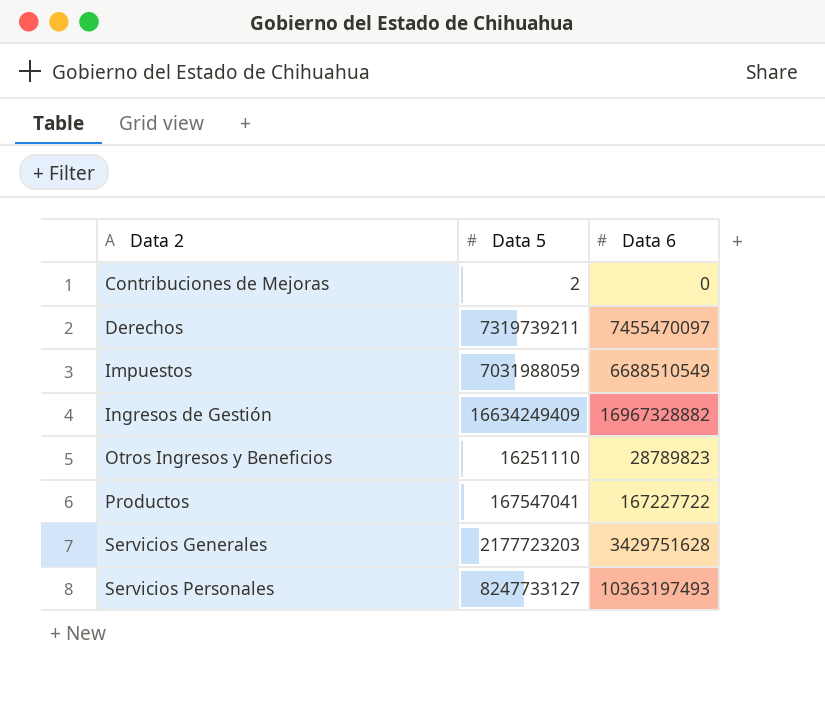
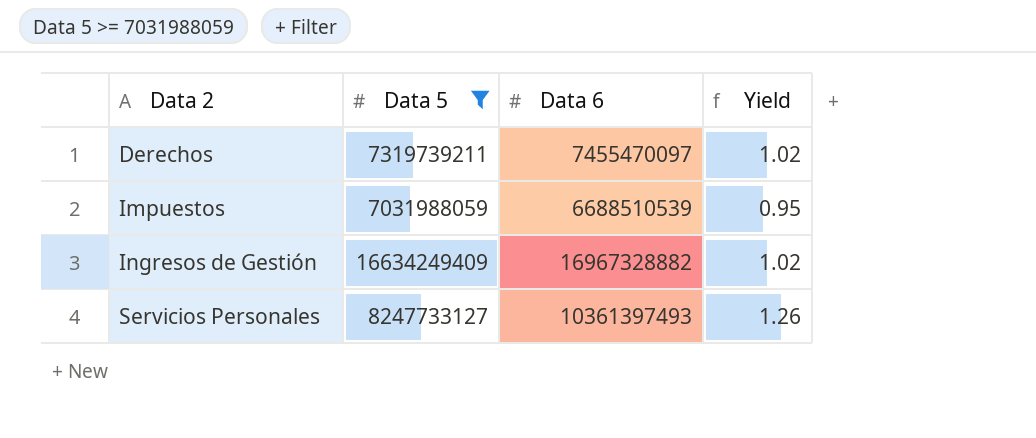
filter: none -> Data 5 >= 7031988059
column Yield | formula: none -> [Data 6] / [Data 5]
Impuestos | Data 6: 6688510549 -> 6688510539
Servicios Personales | Data 6: 10363197493 -> 10361397493

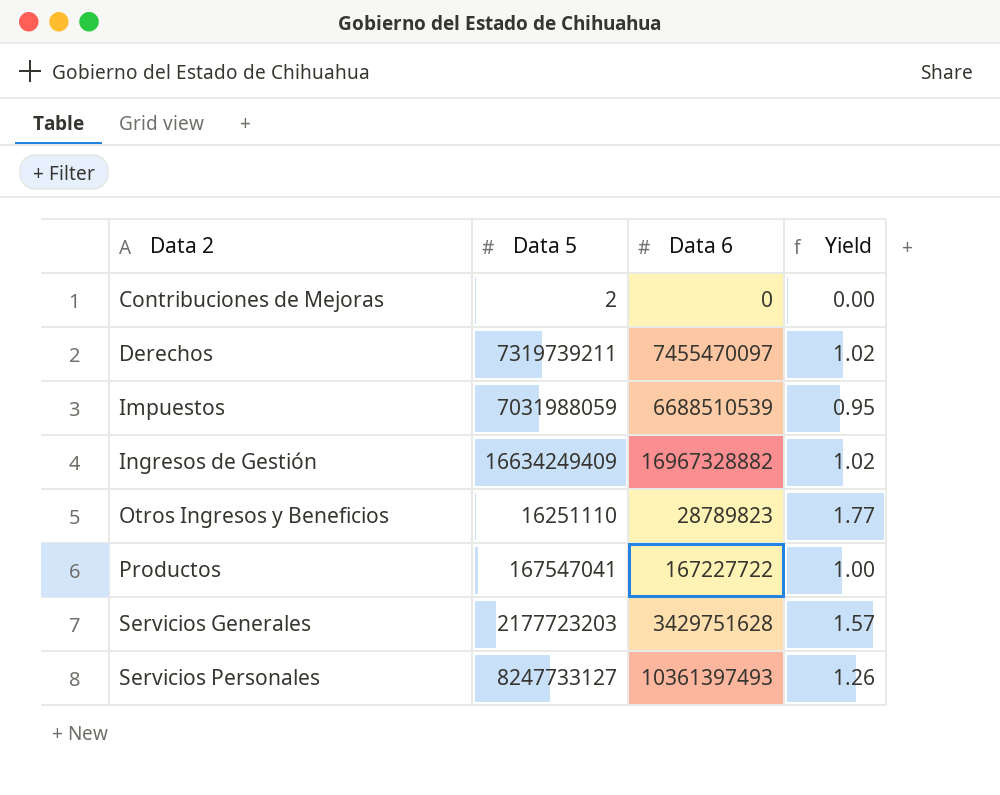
filter: Data 5 >= 7031988059 -> none

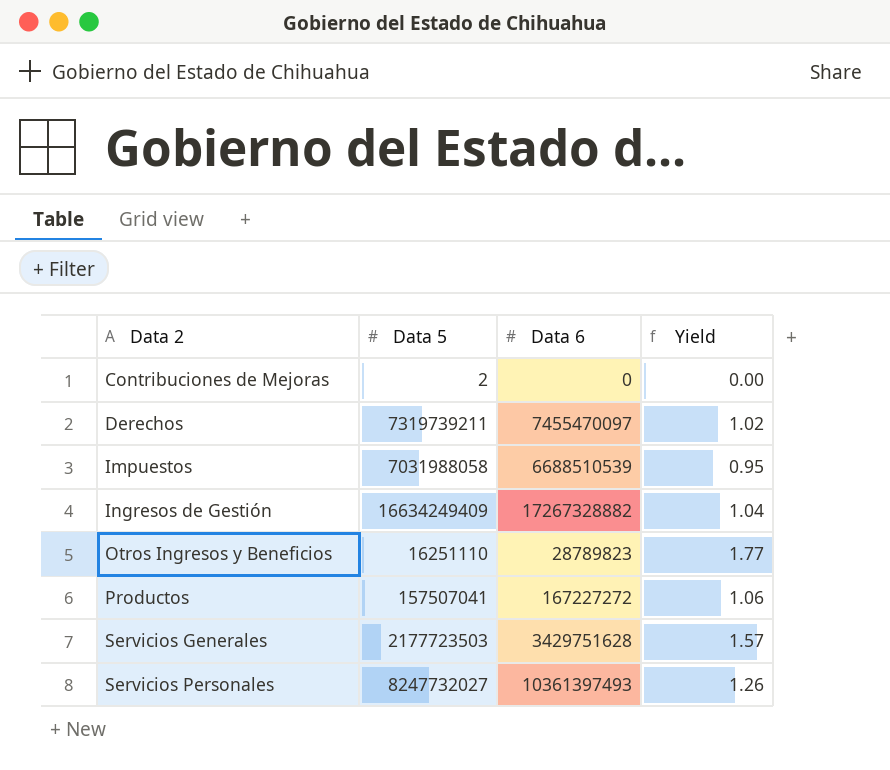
Impuestos | Data 5: 7031988059 -> 7031988058
Ingresos de Gestión | Data 6: 16967328882 -> 17267328882
Ingresos de Gestión | Yield: 1.02 -> 1.04
Productos | Data 5: 167547041 -> 157507041
Productos | Data 6: 167227722 -> 167227272
Productos | Yield: 1.00 -> 1.06
Servicios Generales | Data 5: 2177723203 -> 2177723503
Servicios Personales | Data 5: 8247733127 -> 8247732027

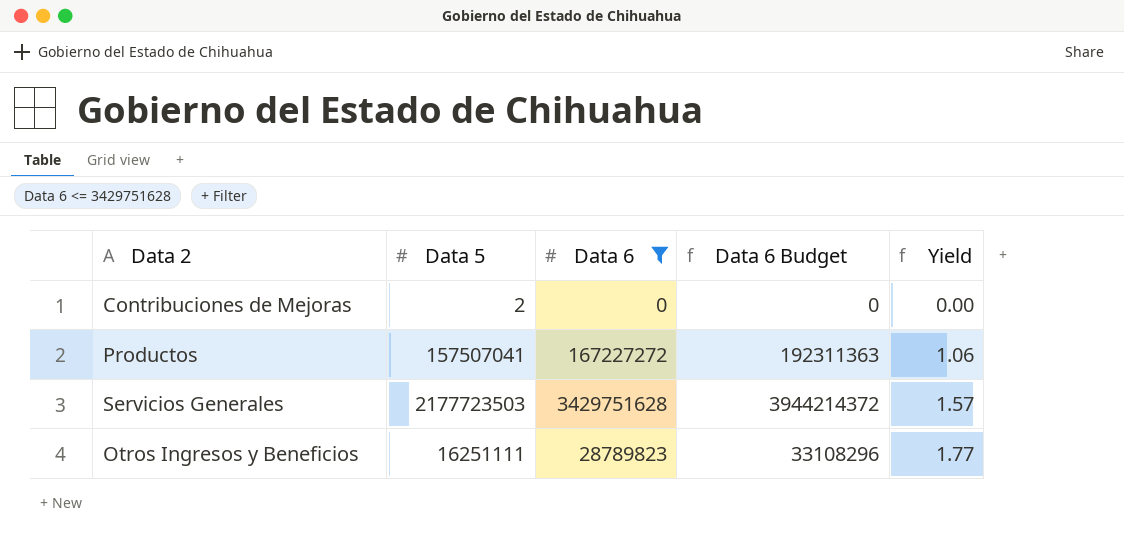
filter: none -> Data 6 <= 3429751628
row order: Data 2 ascending -> Yield ascending
column Data 6 Budget | formula: none -> [Data 6] * 1.15
Otros Ingresos y Beneficios | Data 5: 16251110 -> 16251111

